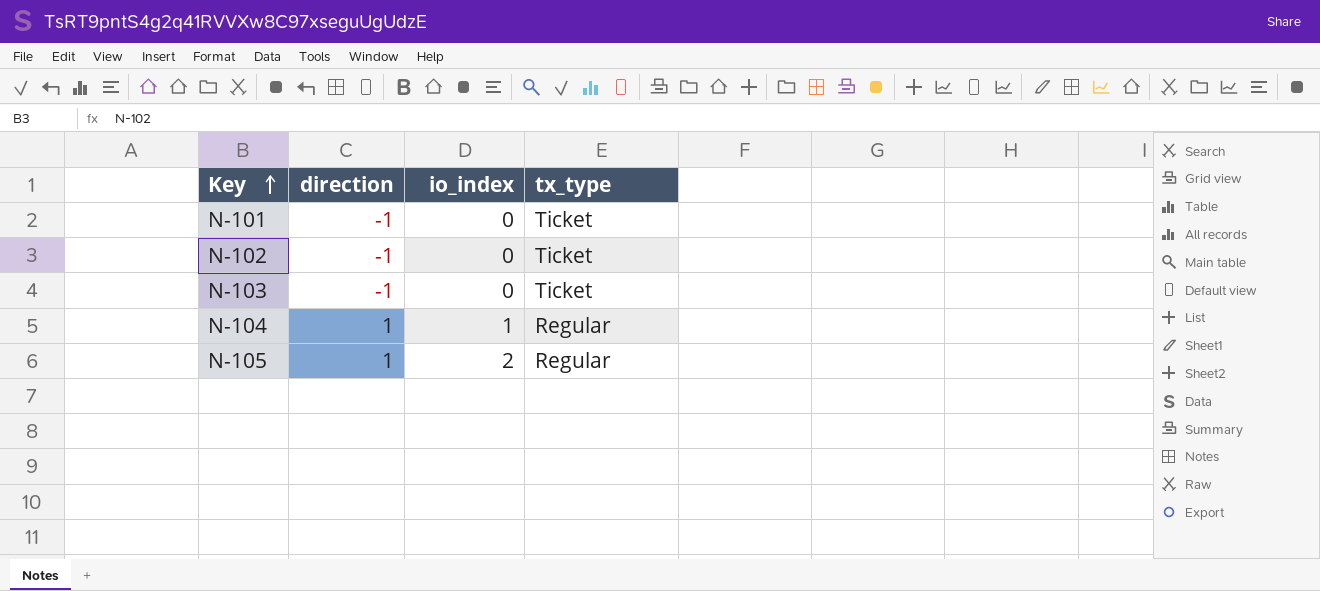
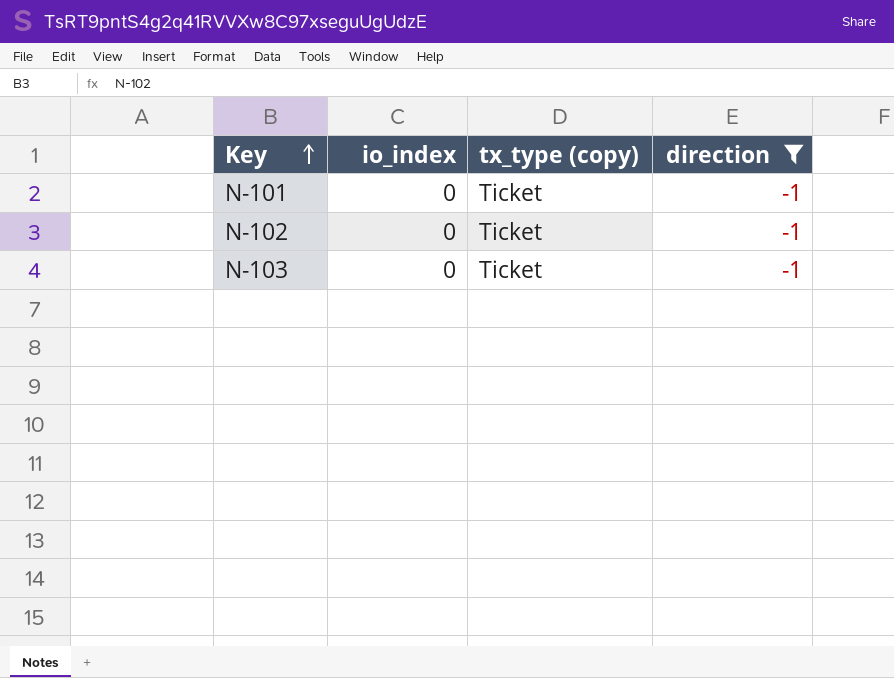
filter: none -> direction = -1
column name: tx_type -> tx_type (copy)
column direction | position: 2 -> 4

